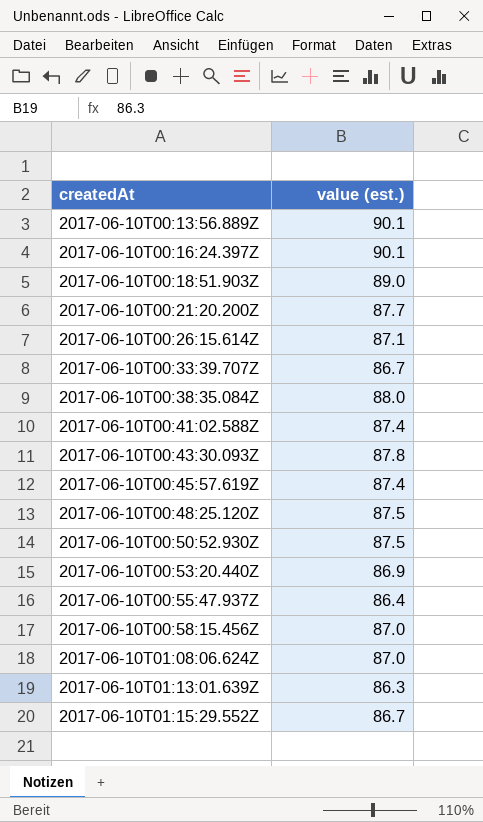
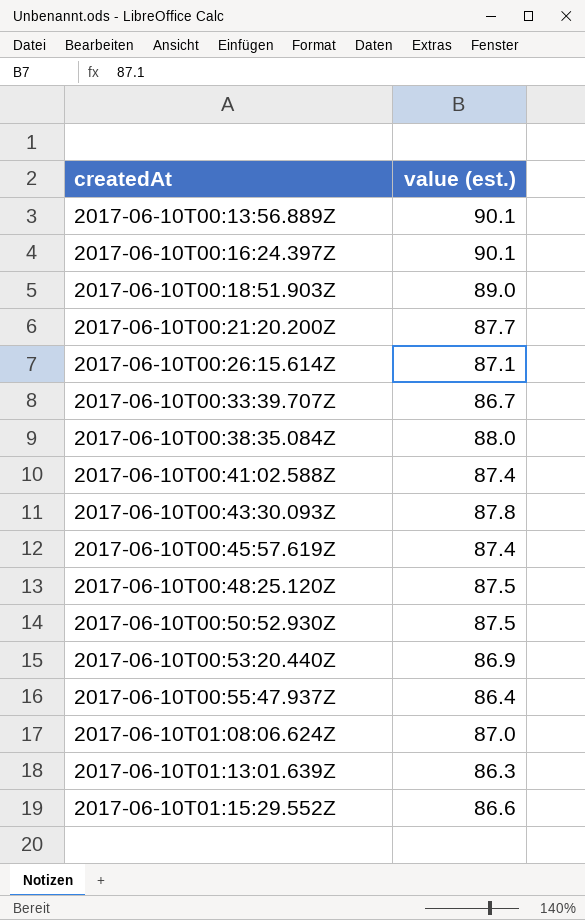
row 2017-06-10T00:58:15.456Z: 87.0 -> none
2017-06-10T01:15:29.552Z | value (est.): 86.7 -> 86.6

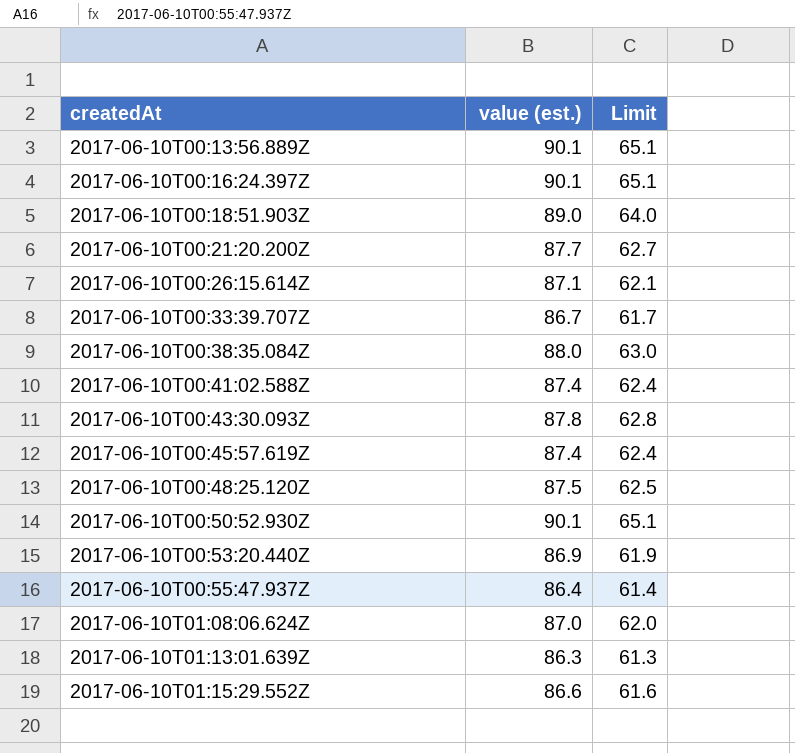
column Limit | formula: none -> [value (est.)] - 25
2017-06-10T00:50:52.930Z | value (est.): 87.5 -> 90.1

